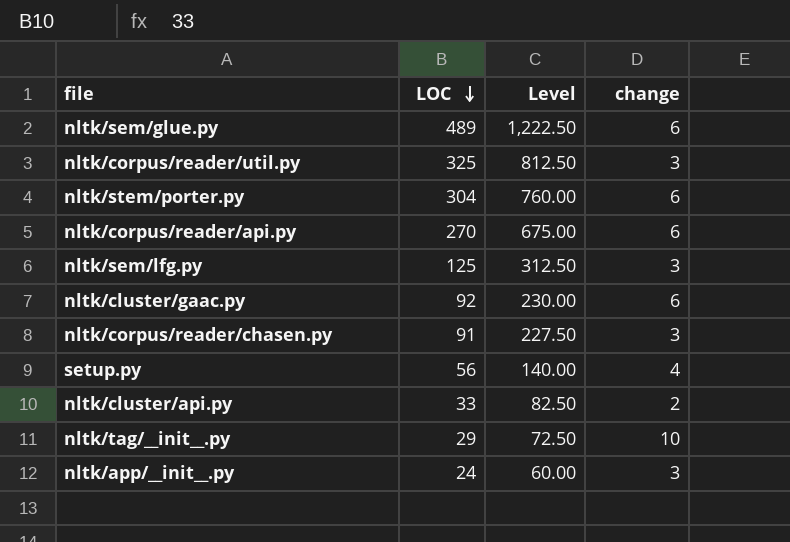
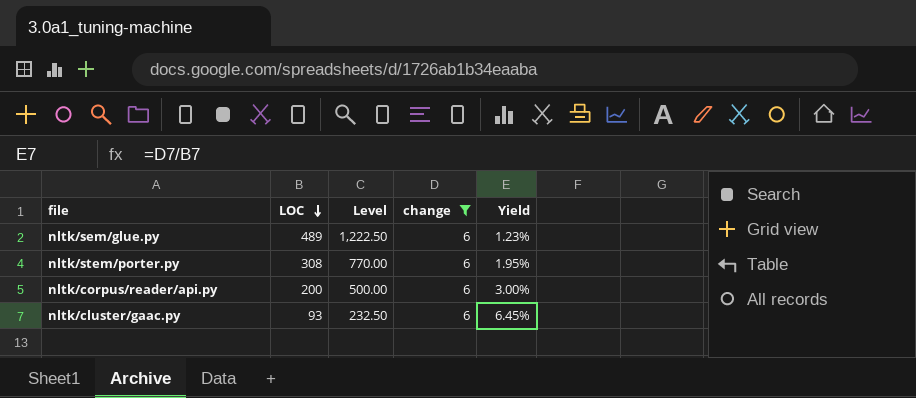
filter: none -> change = 6
column Yield | formula: none -> [change] / [LOC]
nltk/stem/porter.py | LOC: 304 -> 308
nltk/stem/porter.py | Level: 760.00 -> 770.00
nltk/corpus/reader/api.py | LOC: 270 -> 200
nltk/corpus/reader/api.py | Level: 675.00 -> 500.00
nltk/cluster/gaac.py | LOC: 92 -> 93
nltk/cluster/gaac.py | Level: 230.00 -> 232.50

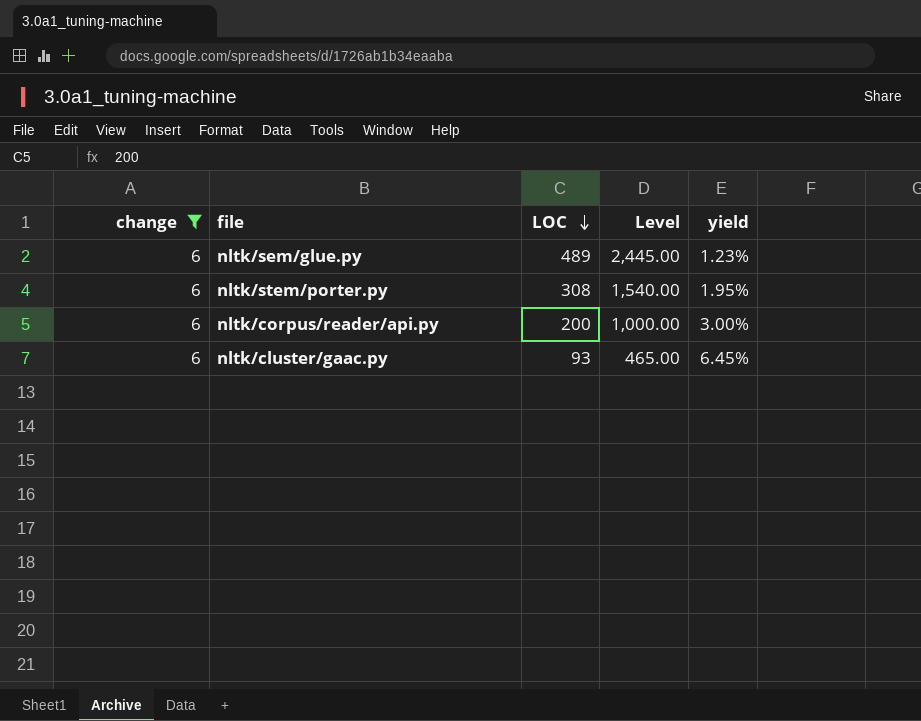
column change | position: 4 -> 1
column Level | formula: [LOC] * 2.5 -> [LOC] * 5
column name: Yield -> yield

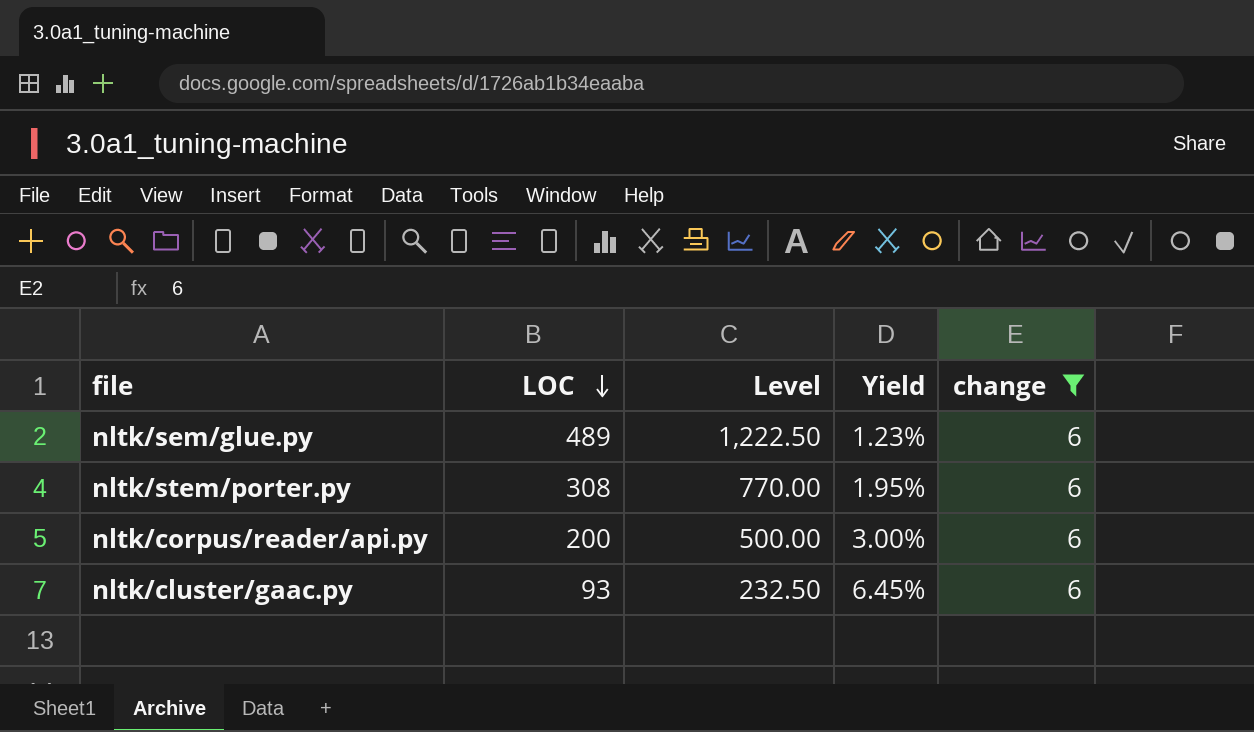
column Level | formula: [LOC] * 5 -> [LOC] * 2.5
column name: yield -> Yield
column change | position: 1 -> 5

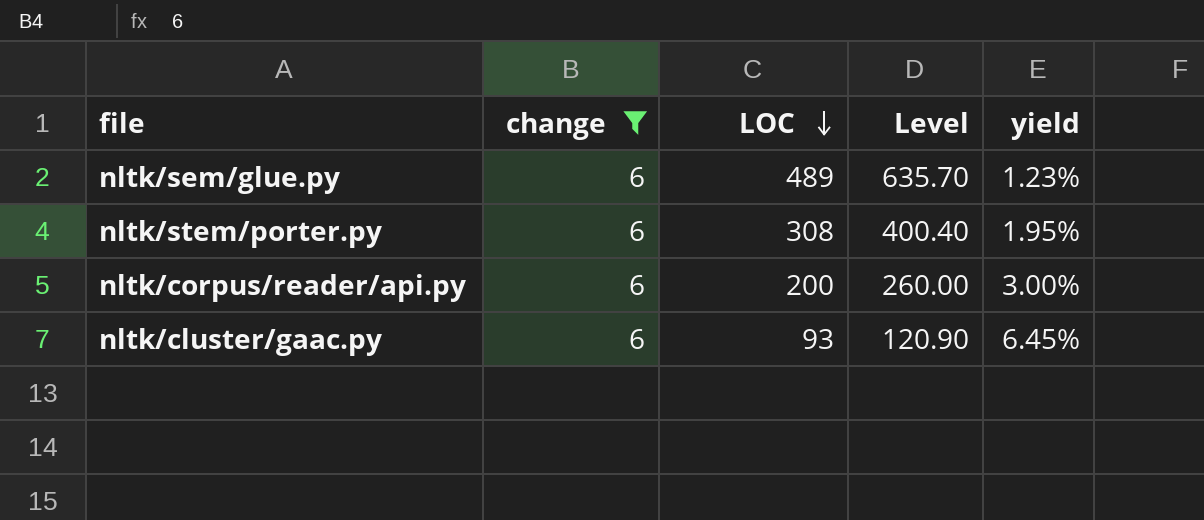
column change | position: 5 -> 2
column Level | formula: [LOC] * 2.5 -> [LOC] * 1.3
column name: Yield -> yield

